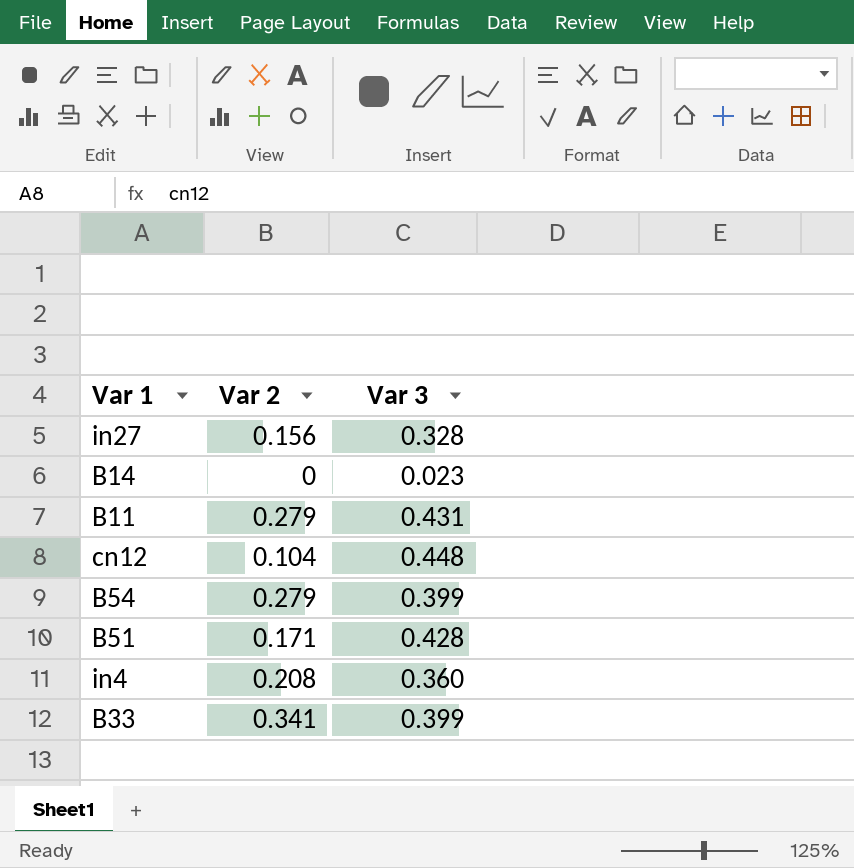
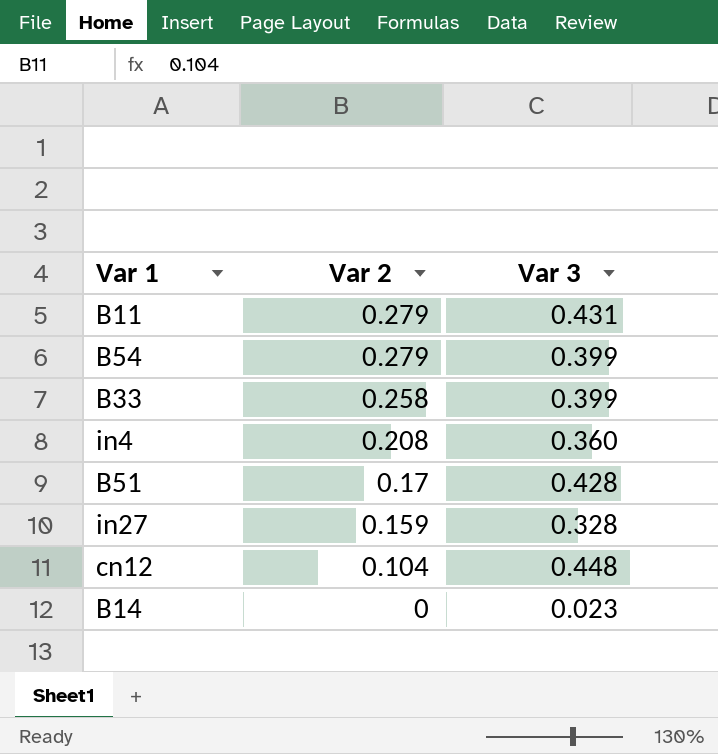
row order: none -> Var 2 descending
B33 | Var 2: 0.341 -> 0.258
B51 | Var 2: 0.171 -> 0.17
in27 | Var 2: 0.156 -> 0.159

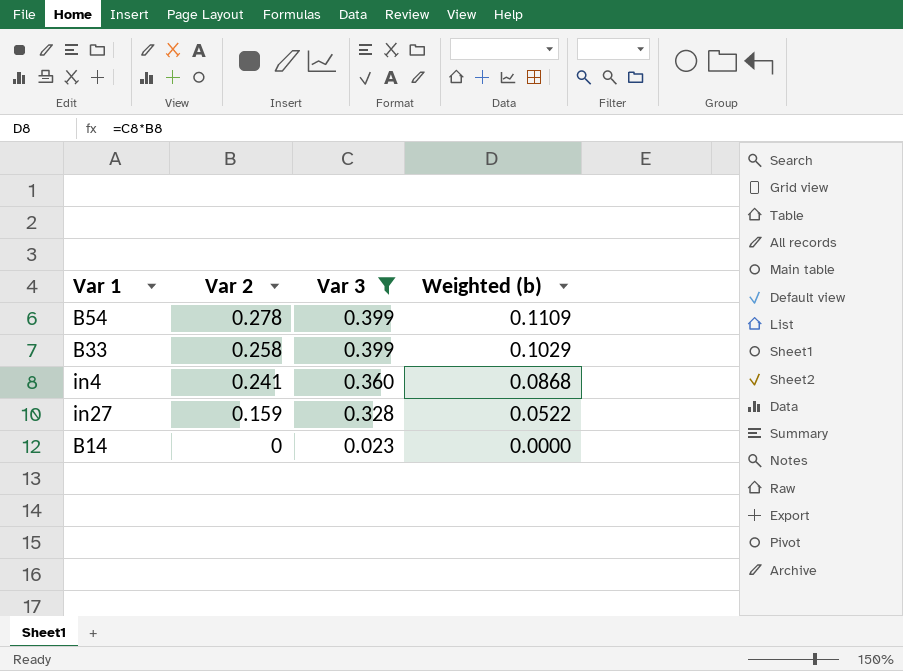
filter: none -> Var 3 <= 0.399
column Weighted (b) | formula: none -> [Var 2] * [Var 3]
B54 | Var 2: 0.279 -> 0.278
in4 | Var 2: 0.208 -> 0.241

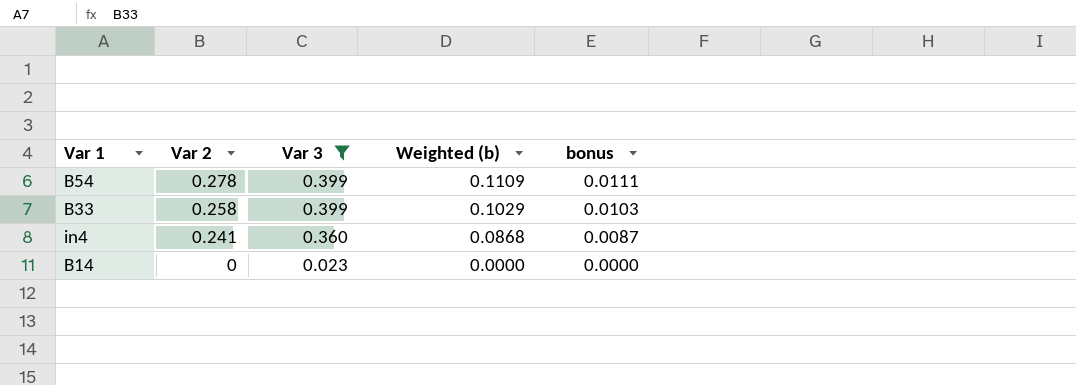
column bonus | formula: none -> [Weighted (b)] * 0.1
row in27: 0.159 | 0.328 | 0.0522 -> none

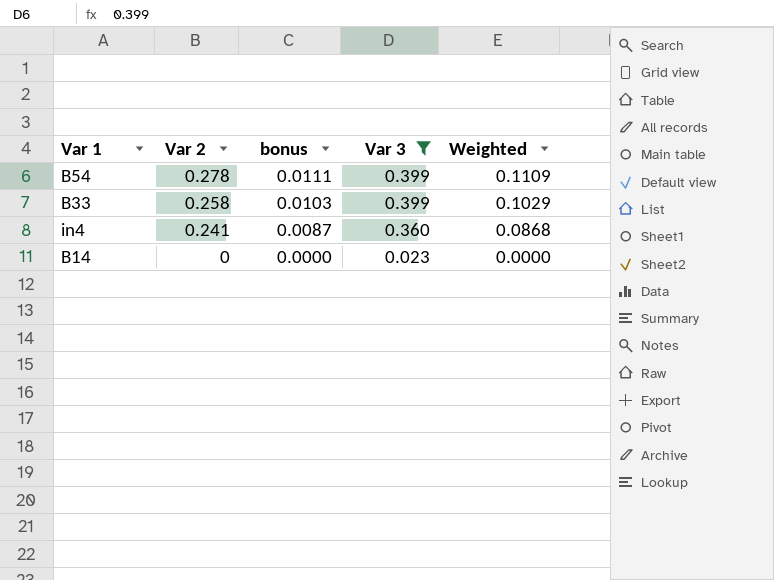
column bonus | position: 5 -> 3
column name: Weighted (b) -> Weighted

